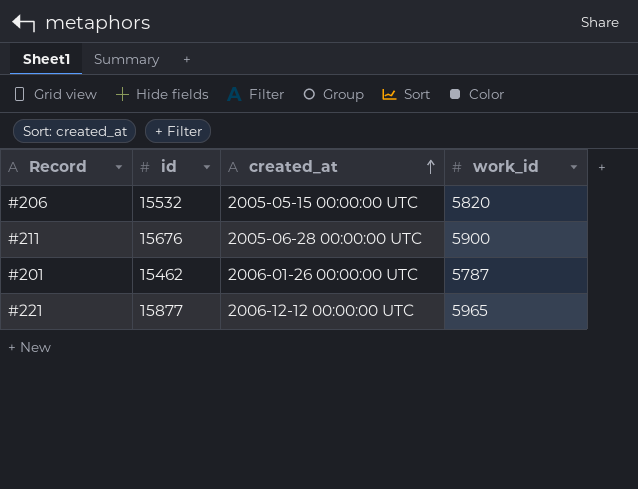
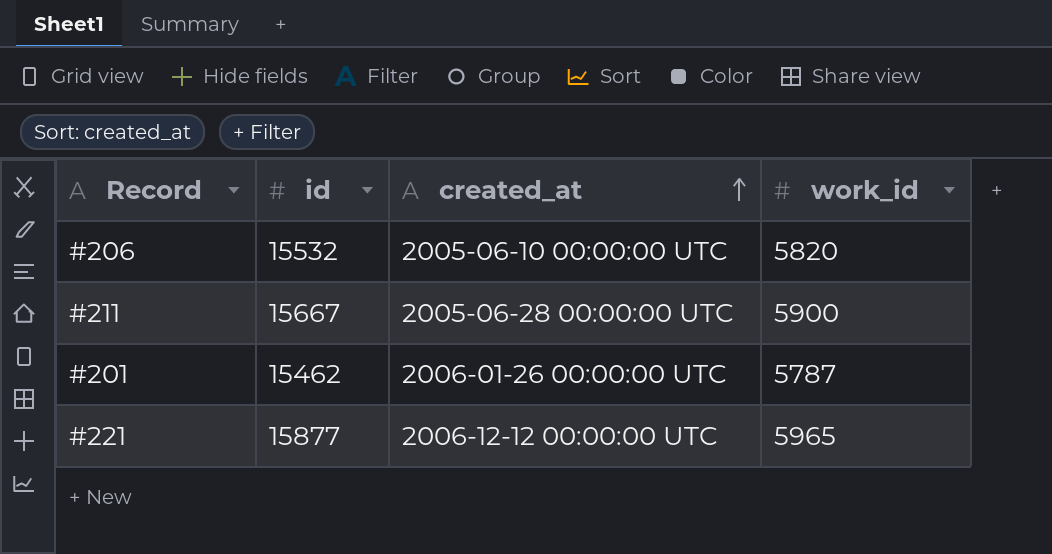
#206 | created_at: 2005-05-15 00:00:00 UTC -> 2005-06-10 00:00:00 UTC
#211 | id: 15676 -> 15667

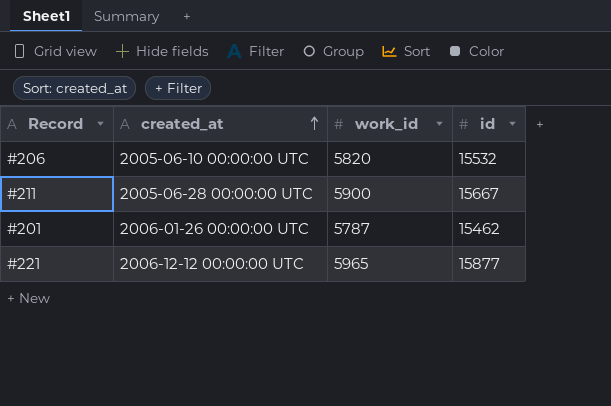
column id | position: 2 -> 4

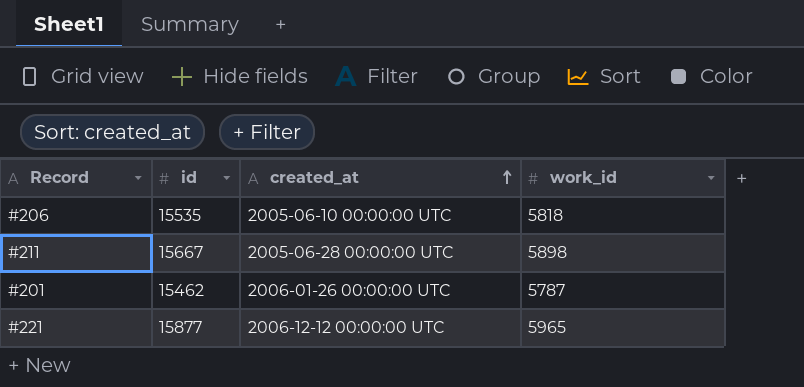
column id | position: 4 -> 2
#206 | id: 15532 -> 15535
#206 | work_id: 5820 -> 5818
#211 | work_id: 5900 -> 5898

